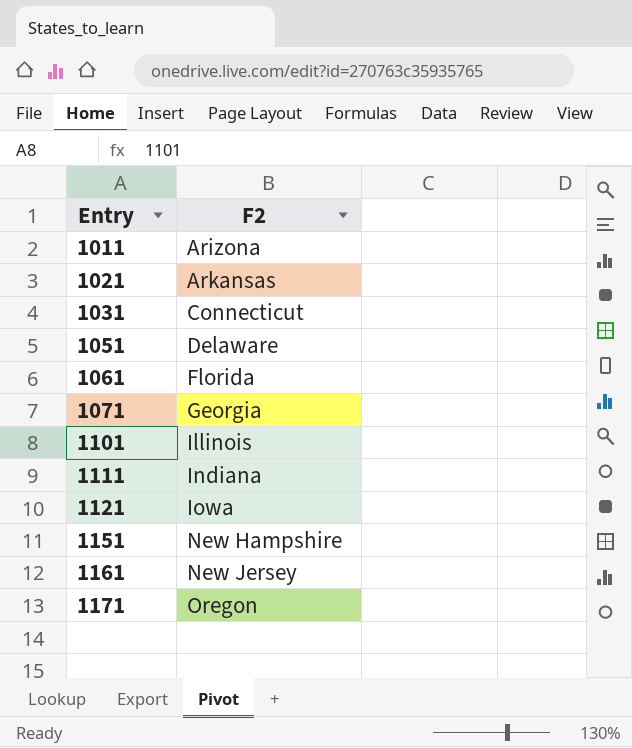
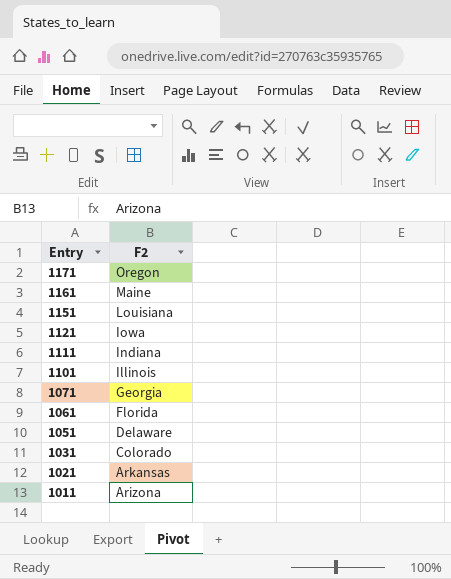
row order: Entry ascending -> Entry descending
1161 | F2: New Jersey -> Maine
1151 | F2: New Hampshire -> Louisiana
1031 | F2: Connecticut -> Colorado

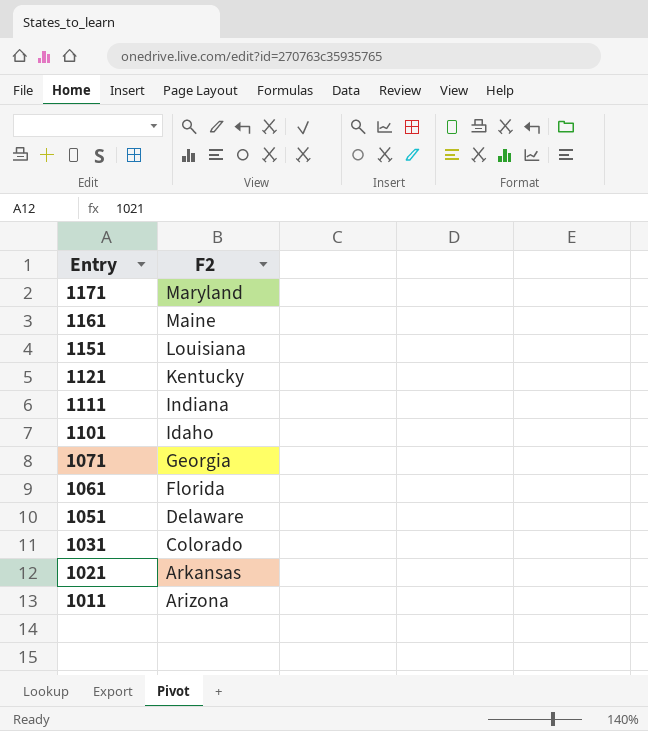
1171 | F2: Oregon -> Maryland
1121 | F2: Iowa -> Kentucky
1101 | F2: Illinois -> Idaho

